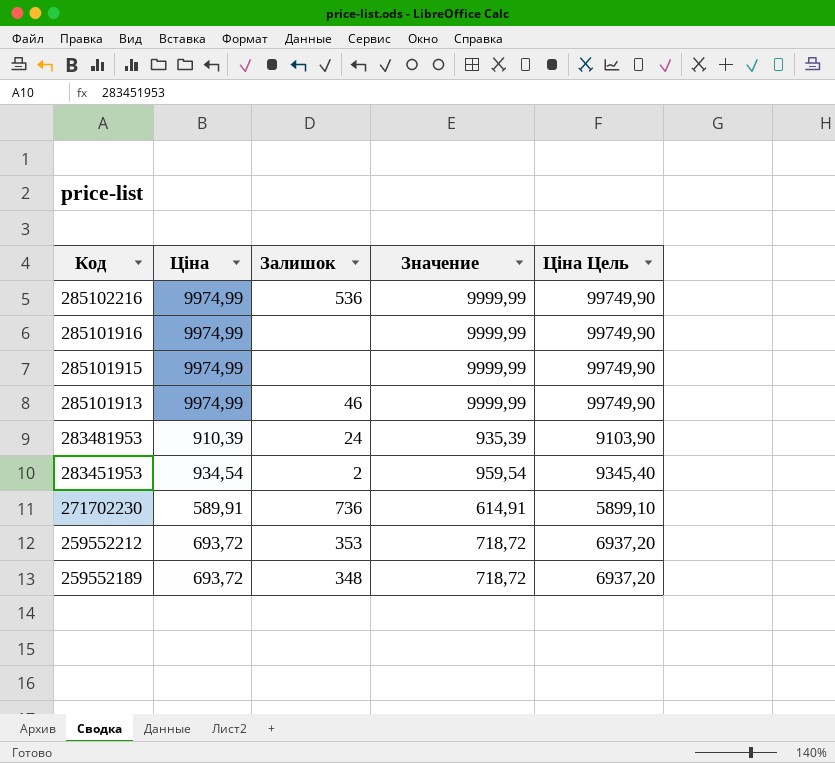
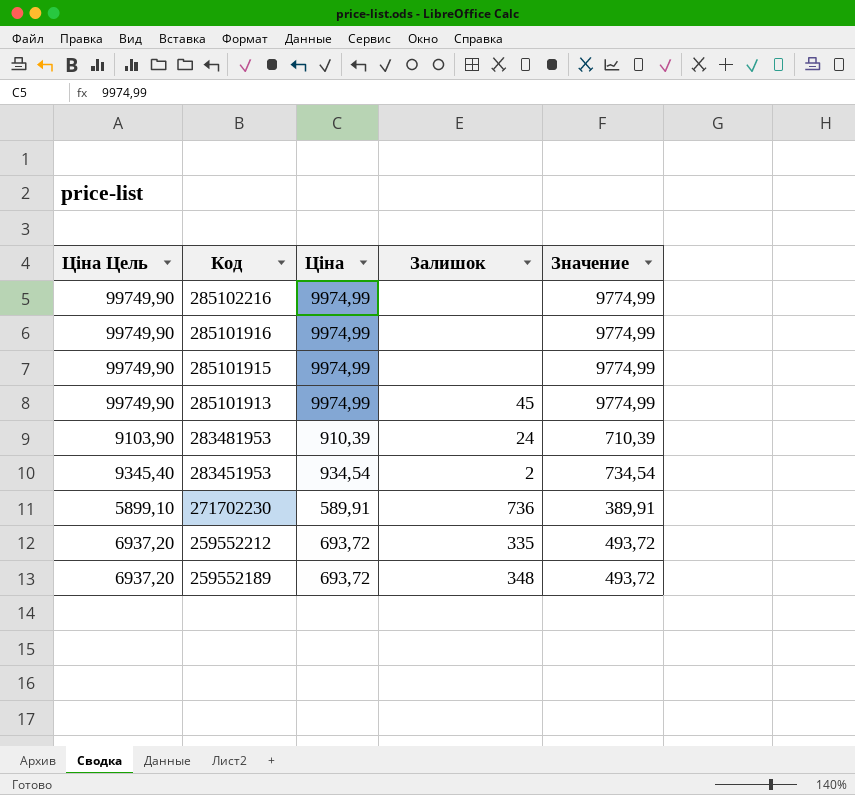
column Ціна Цель | position: 5 -> 1
column Значение | formula: [Ціна] + 25 -> [Ціна] - 200
285102216 | Залишок: 536 -> none
285101913 | Залишок: 46 -> 45
259552212 | Залишок: 353 -> 335

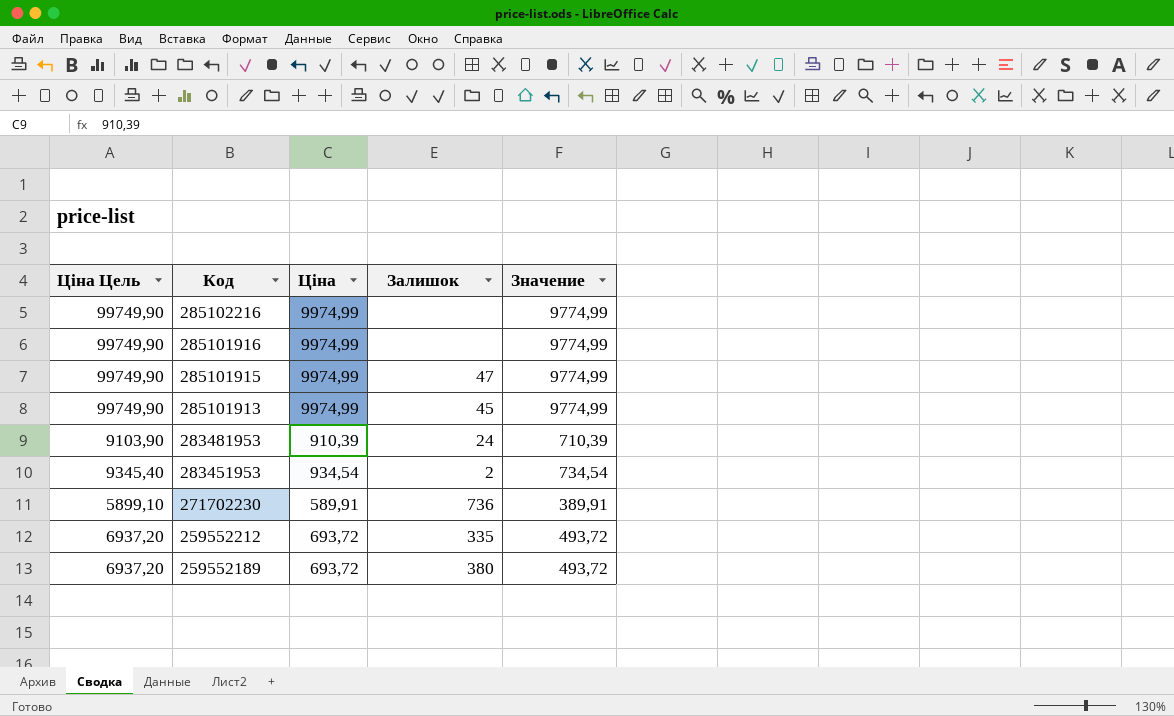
285101915 | Залишок: none -> 47
259552189 | Залишок: 348 -> 380

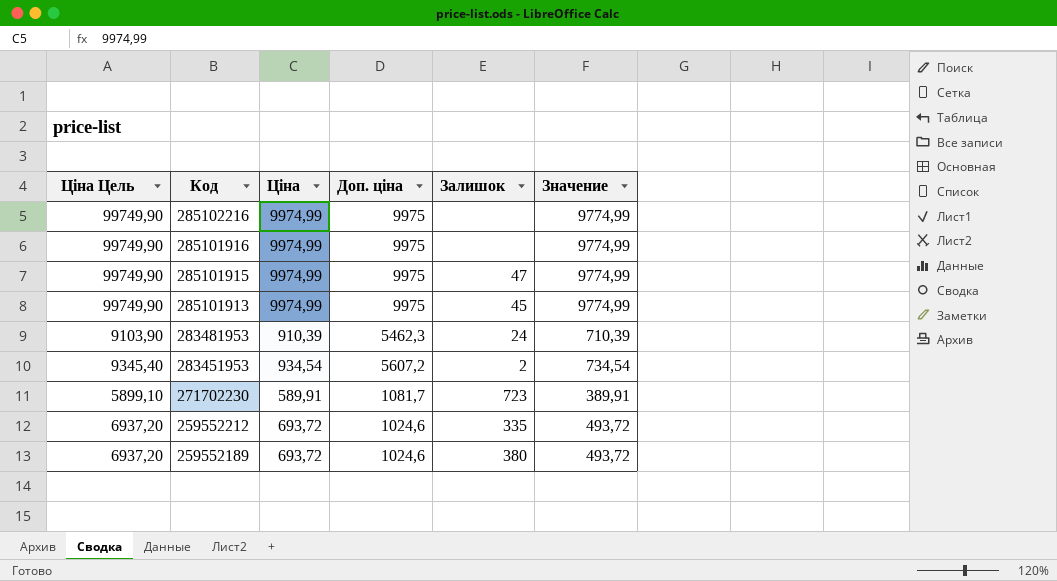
column Доп. ціна | position: none -> 4
271702230 | Залишок: 736 -> 723

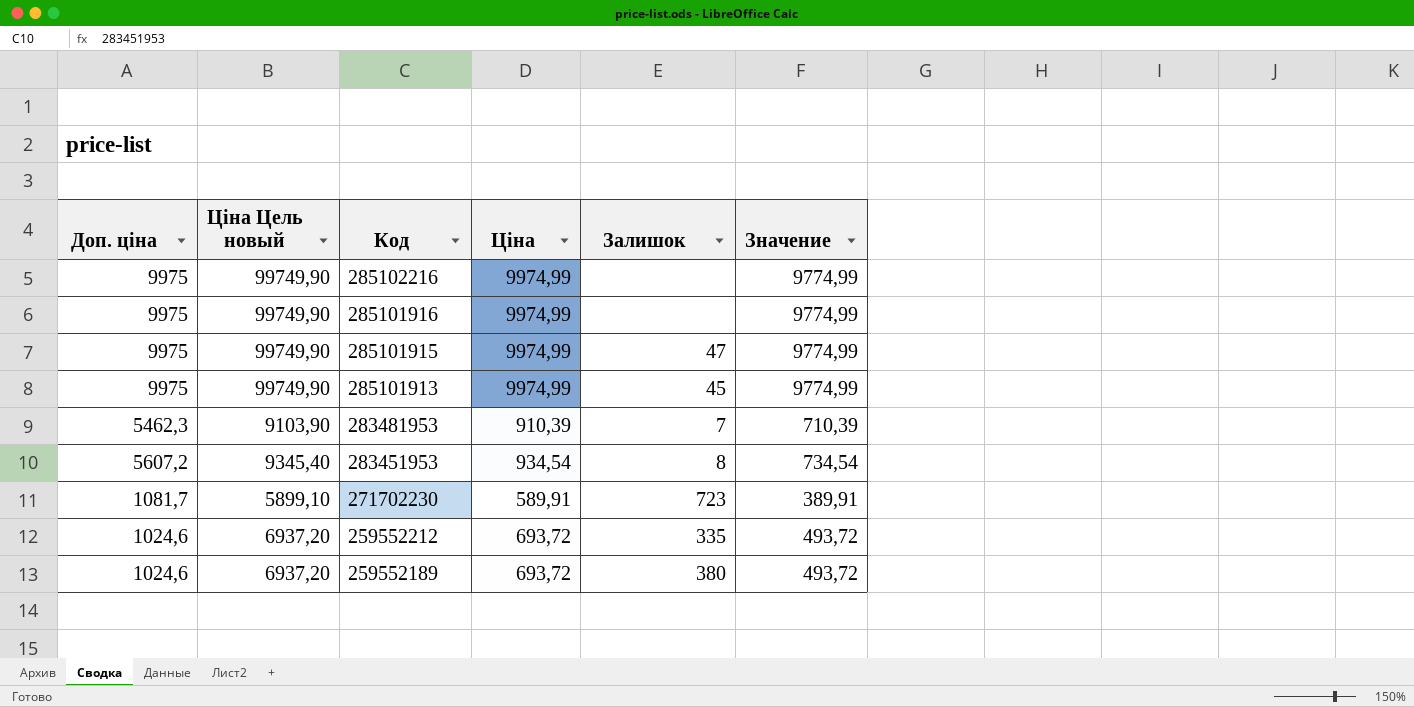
column Доп. ціна | position: 4 -> 1
column name: Ціна Цель -> Ціна Цель новый
283481953 | Залишок: 24 -> 7
283451953 | Залишок: 2 -> 8

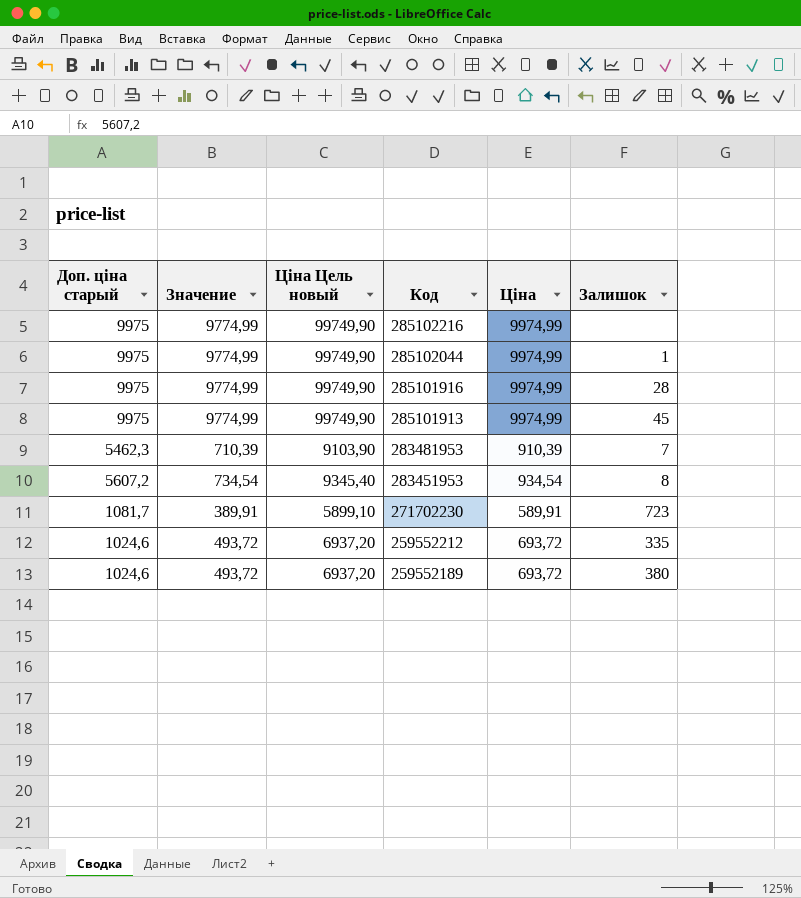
column name: Доп. ціна -> Доп. ціна старый
column Значение | position: 6 -> 2
row 285101915: 9975 | 99749,90 | 9974,99 | 47 | 9774,99 -> none
row 285102044: none -> 9975 | 9774,99 | 99749,90 | 9974,99 | 1
285101916 | Залишок: none -> 28

